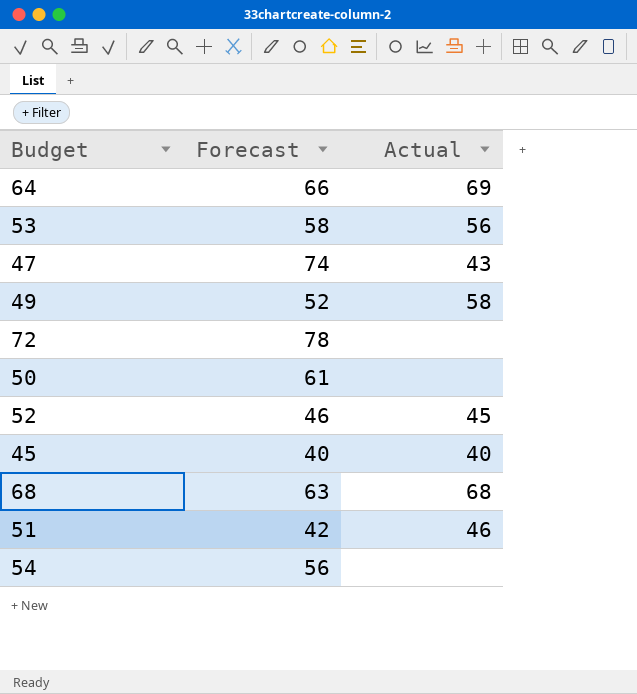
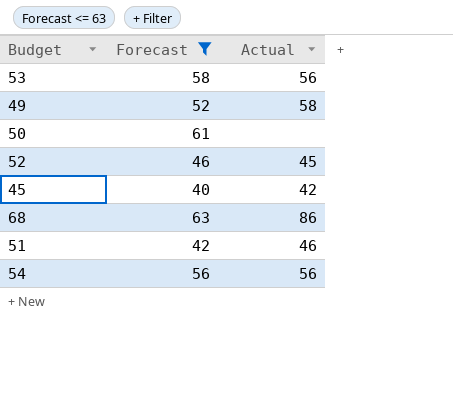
filter: none -> Forecast <= 63
45 | Actual: 40 -> 42
68 | Actual: 68 -> 86
54 | Actual: none -> 56

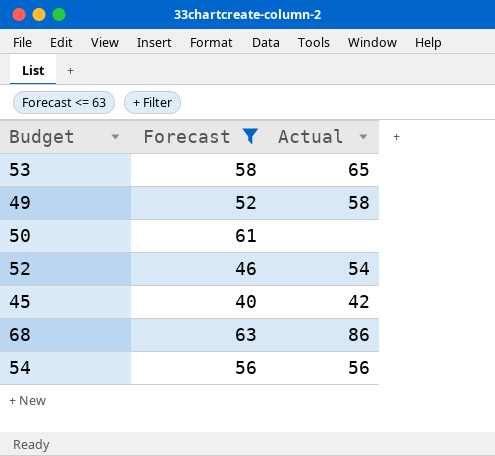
row 51: 42 | 46 -> none
53 | Actual: 56 -> 65
52 | Actual: 45 -> 54

